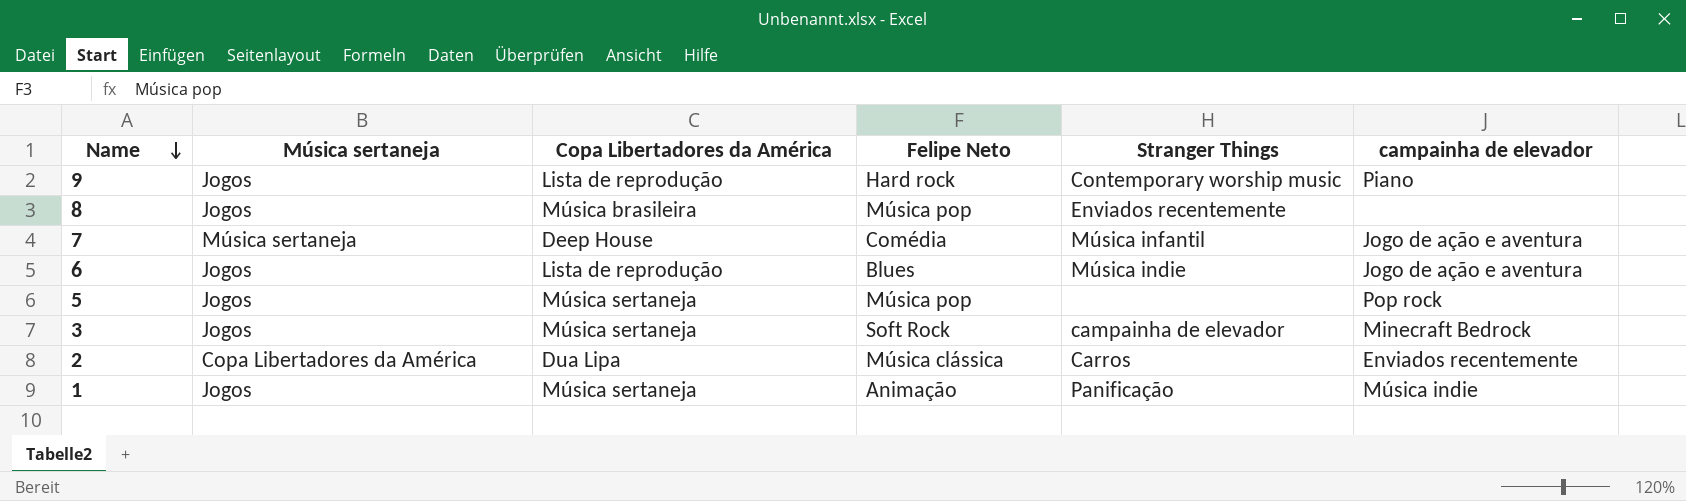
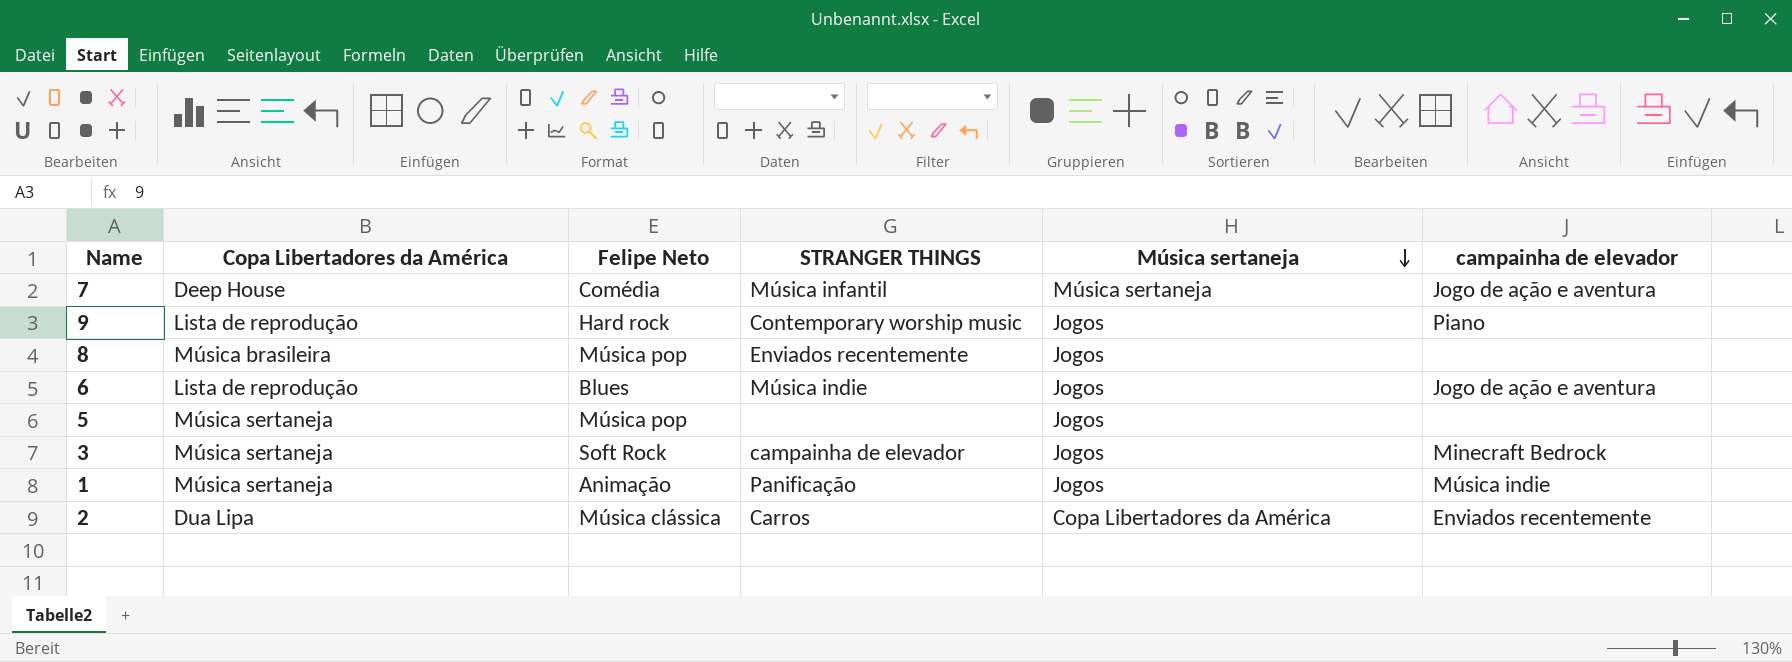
row order: Name descending -> Música sertaneja descending
column name: Stranger Things -> STRANGER THINGS
column Música sertaneja | position: 2 -> 5
5 | campainha de elevador: Pop rock -> none

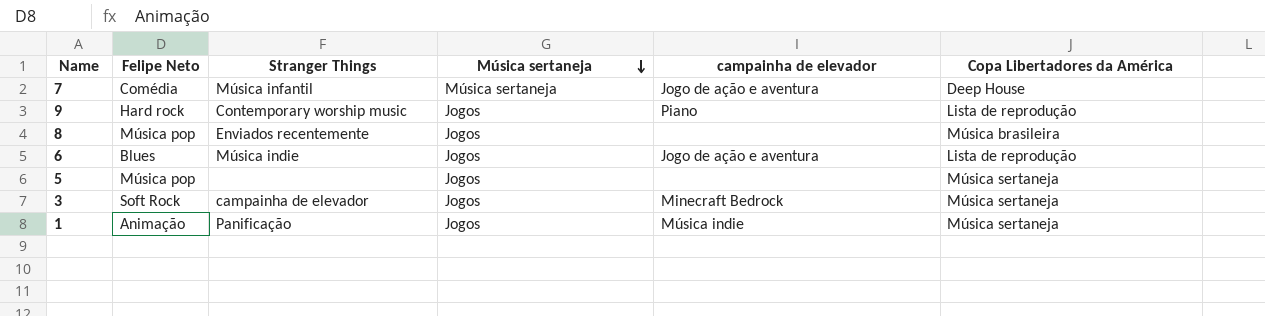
column name: STRANGER THINGS -> Stranger Things
column Copa Libertadores da América | position: 2 -> 6
row 2: Dua Lipa | Música clássica | Carros | Copa Libertadores da América | Enviados recentemente -> none

